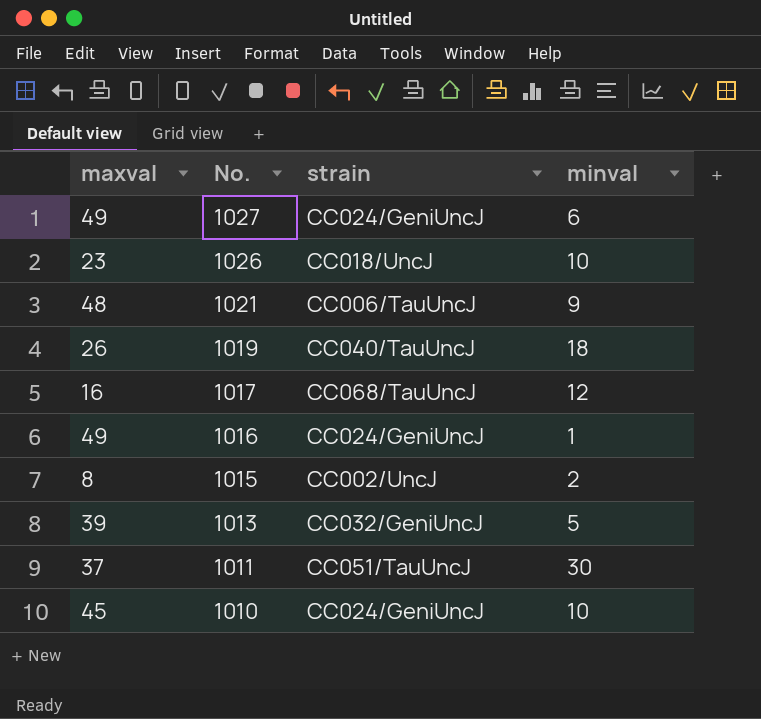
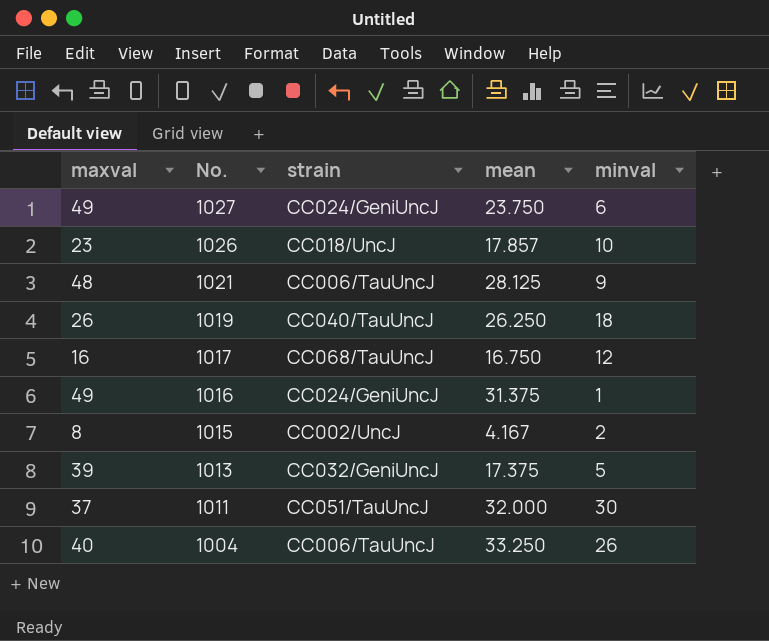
column mean | position: none -> 4
row 1010: 45 | CC024/GeniUncJ | 10 -> none
row 1004: none -> 40 | CC006/TauUncJ | 33.250 | 26

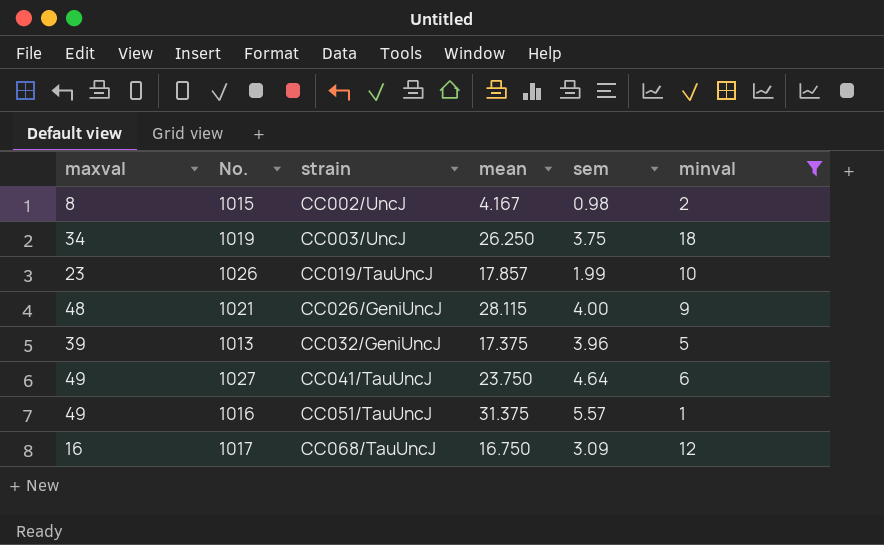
filter: none -> minval <= 18
row order: No. descending -> strain ascending
column sem | position: none -> 5
1019 | maxval: 26 -> 34
1019 | strain: CC040/TauUncJ -> CC003/UncJ
1026 | strain: CC018/UncJ -> CC019/TauUncJ
1021 | strain: CC006/TauUncJ -> CC026/GeniUncJ
1021 | mean: 28.125 -> 28.115
1027 | strain: CC024/GeniUncJ -> CC041/TauUncJ
1016 | strain: CC024/GeniUncJ -> CC051/TauUncJ

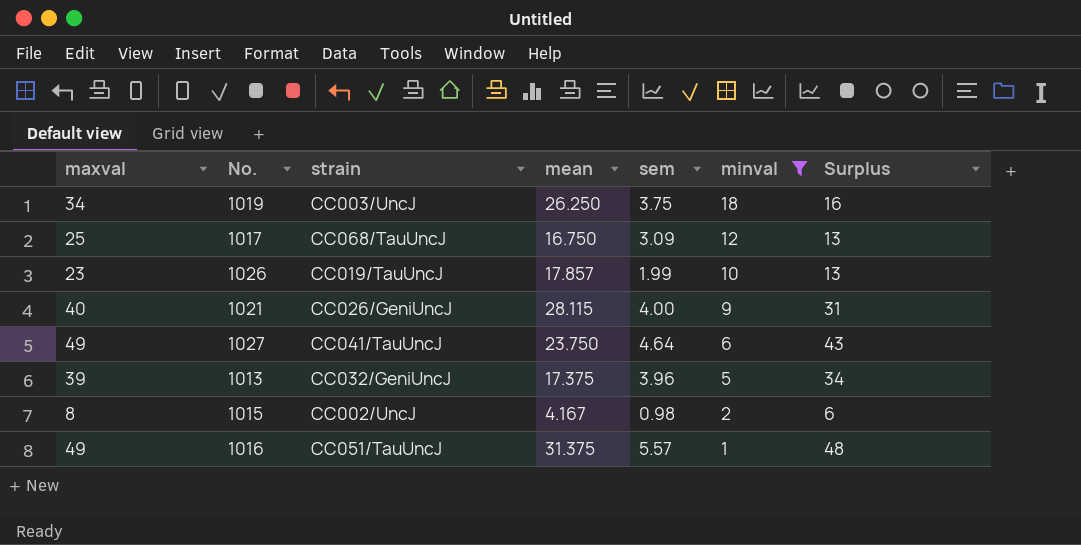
row order: strain ascending -> minval descending
column Surplus | formula: none -> [maxval] - [minval]
1017 | maxval: 16 -> 25
1021 | maxval: 48 -> 40

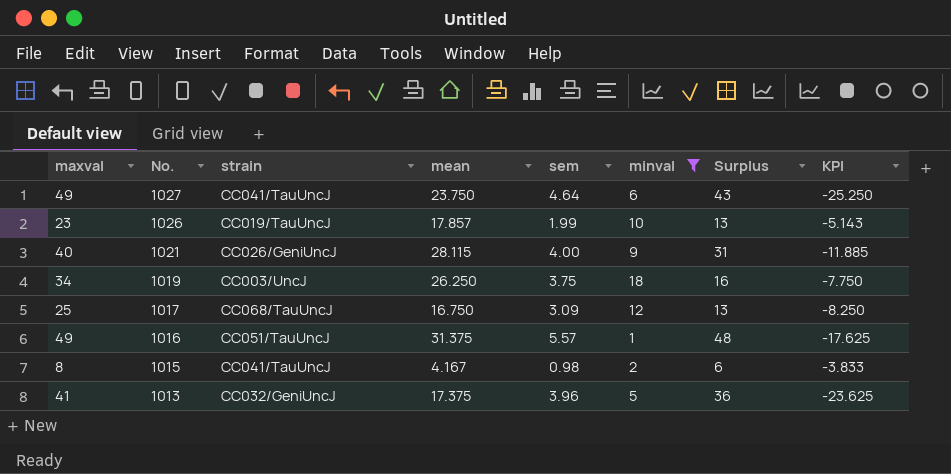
row order: minval descending -> No. descending
column KPI | formula: none -> [mean] - [maxval]
1015 | strain: CC002/UncJ -> CC041/TauUncJ
1013 | maxval: 39 -> 41
1013 | Surplus: 34 -> 36

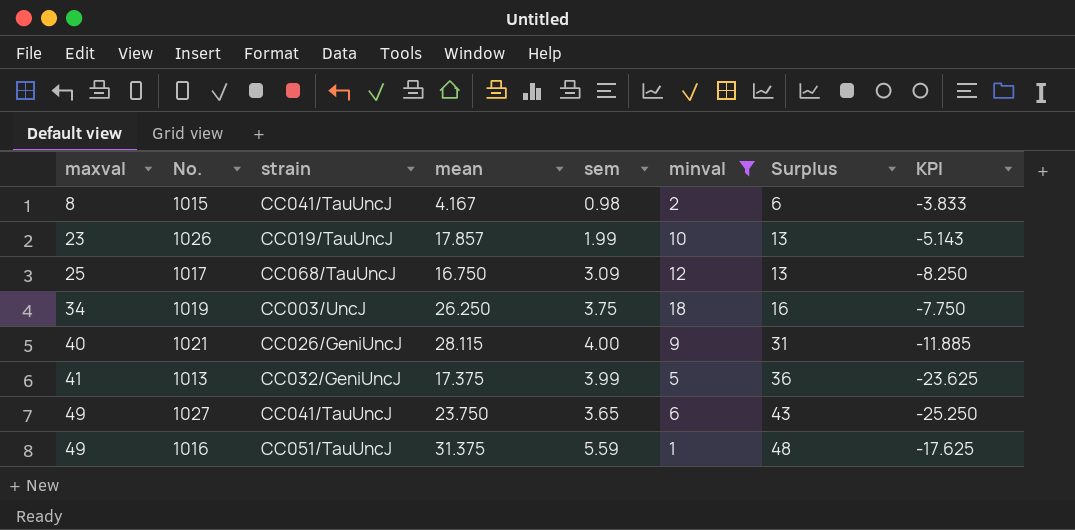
row order: No. descending -> maxval ascending
1013 | sem: 3.96 -> 3.99
1027 | sem: 4.64 -> 3.65
1016 | sem: 5.57 -> 5.59

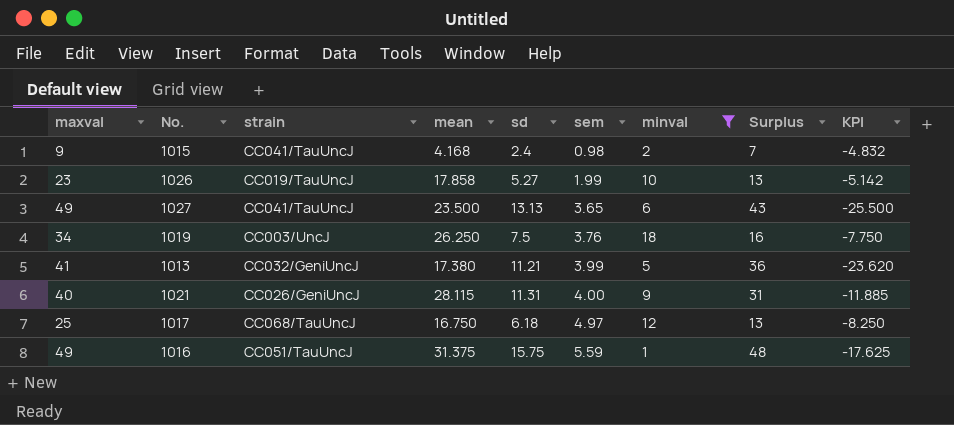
row order: maxval ascending -> sem ascending
column sd | position: none -> 5
1015 | maxval: 8 -> 9
1015 | mean: 4.167 -> 4.168
1015 | Surplus: 6 -> 7
1015 | KPI: -3.833 -> -4.832
1026 | mean: 17.857 -> 17.858
1026 | KPI: -5.143 -> -5.142
1027 | mean: 23.750 -> 23.500
1027 | KPI: -25.250 -> -25.500
1019 | sem: 3.75 -> 3.76
1013 | mean: 17.375 -> 17.380
1013 | KPI: -23.625 -> -23.620
1017 | sem: 3.09 -> 4.97

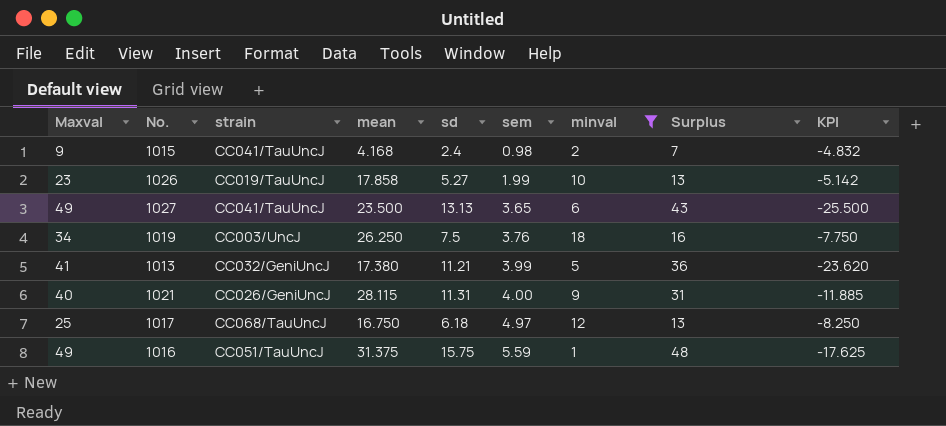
column name: maxval -> Maxval

